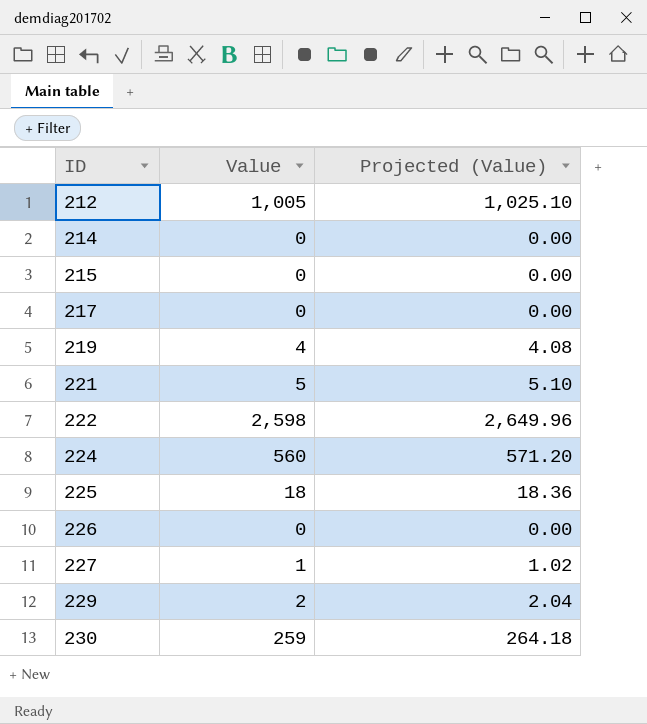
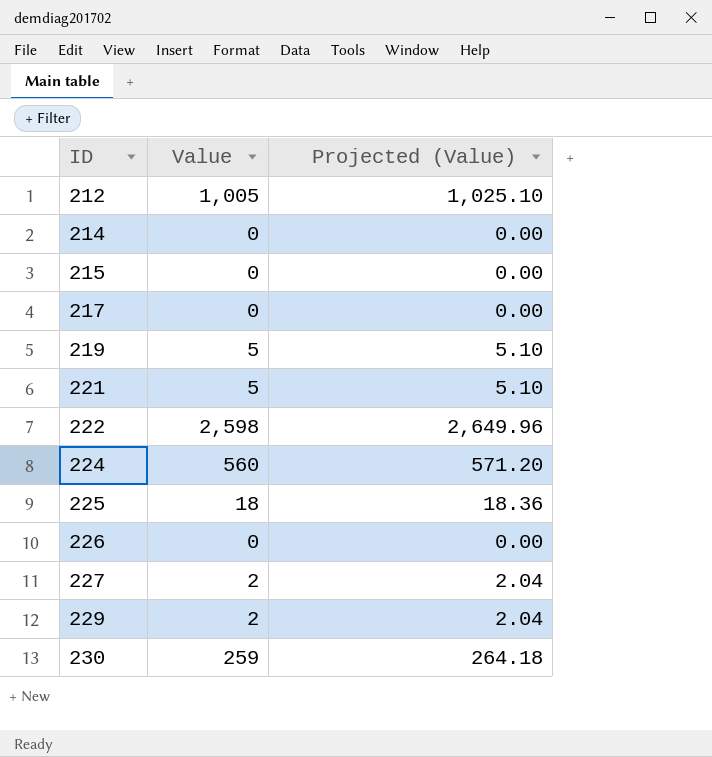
219 | Value: 4 -> 5
219 | Projected (Value): 4.08 -> 5.10
227 | Value: 1 -> 2
227 | Projected (Value): 1.02 -> 2.04

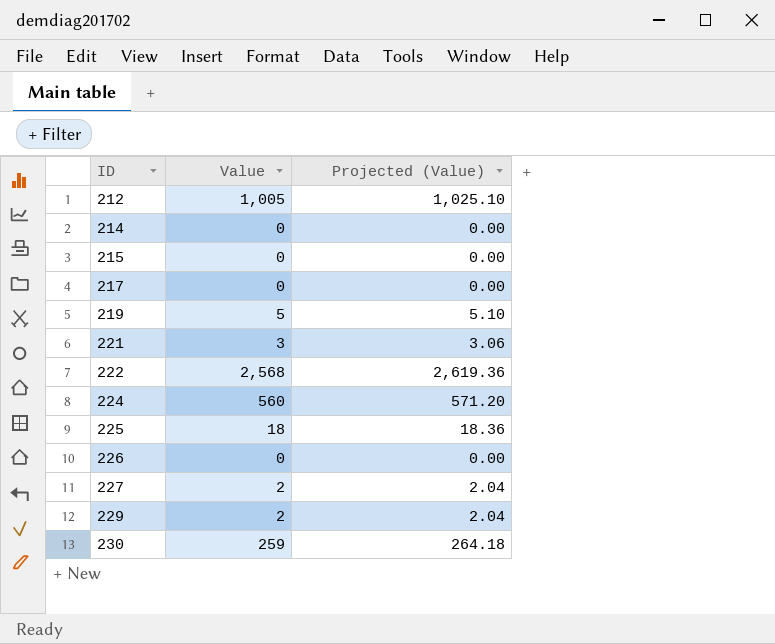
221 | Value: 5 -> 3
221 | Projected (Value): 5.10 -> 3.06
222 | Value: 2,598 -> 2,568
222 | Projected (Value): 2,649.96 -> 2,619.36

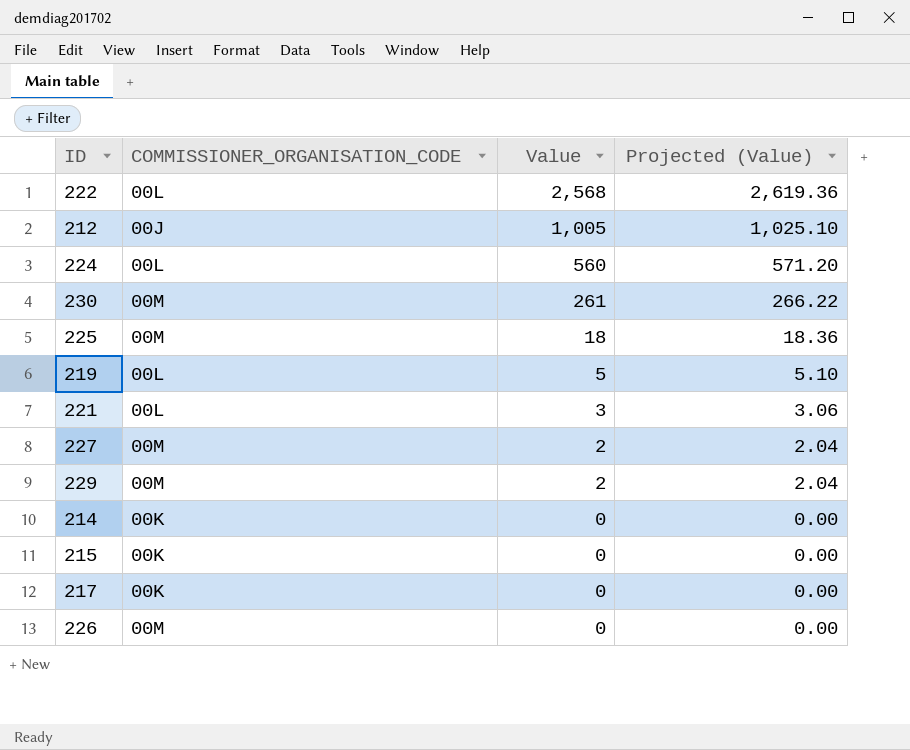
row order: ID ascending -> Value descending
column COMMISSIONER_ORGANISATION_CODE | position: none -> 2
230 | Value: 259 -> 261
230 | Projected (Value): 264.18 -> 266.22

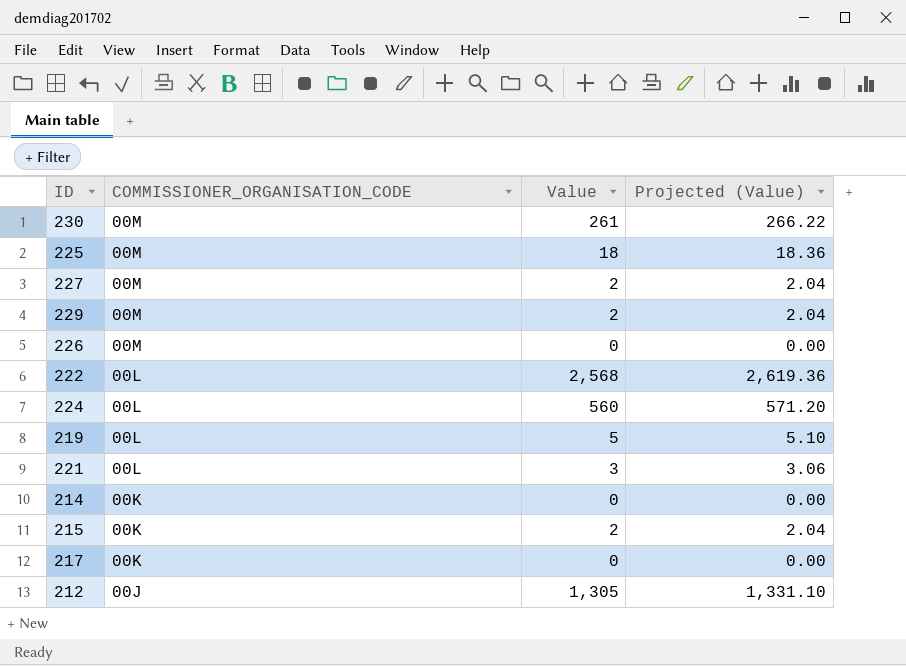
row order: Value descending -> COMMISSIONER_ORGANISATION_CODE descending
215 | Value: 0 -> 2
215 | Projected (Value): 0.00 -> 2.04
212 | Value: 1,005 -> 1,305
212 | Projected (Value): 1,025.10 -> 1,331.10

